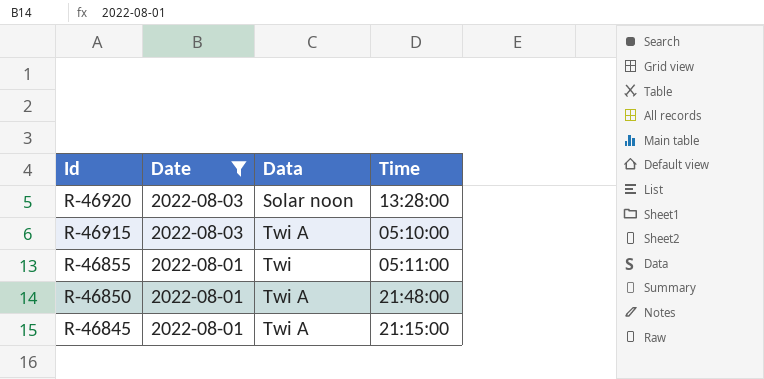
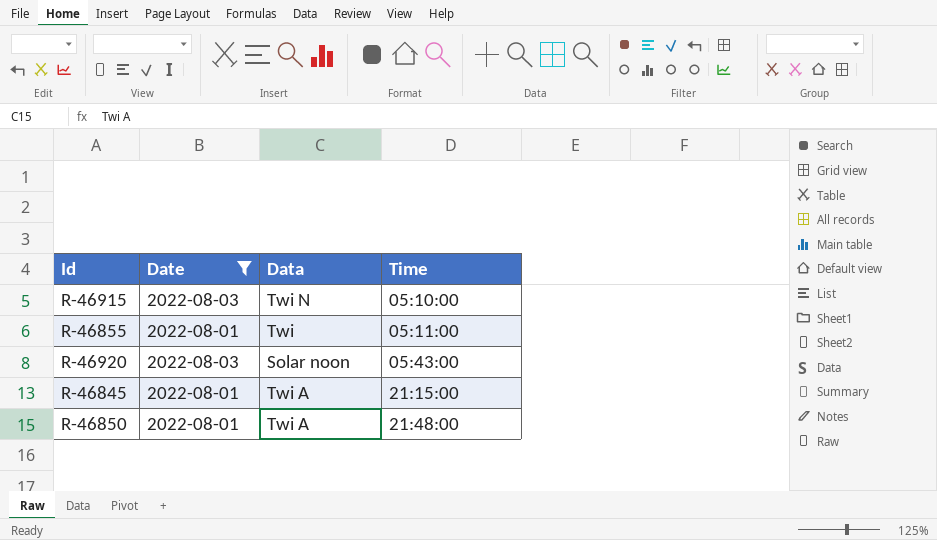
row order: Id descending -> Time ascending
R-46915 | Data: Twi A -> Twi N
R-46920 | Time: 13:28:00 -> 05:43:00

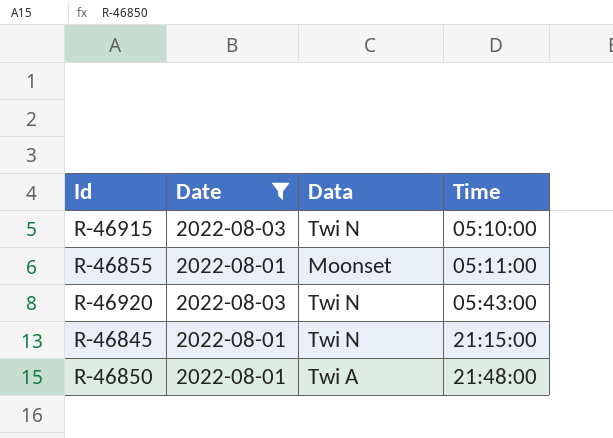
R-46855 | Data: Twi -> Moonset
R-46920 | Data: Solar noon -> Twi N
R-46845 | Data: Twi A -> Twi N

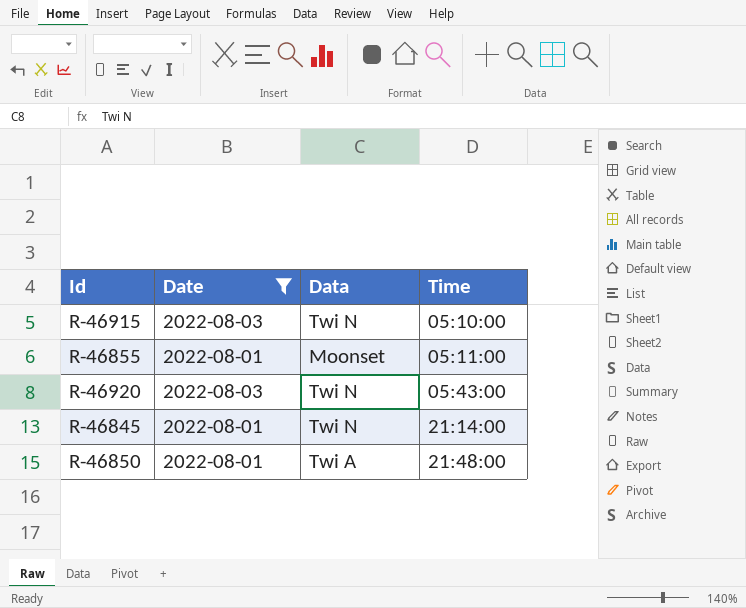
R-46845 | Time: 21:15:00 -> 21:14:00

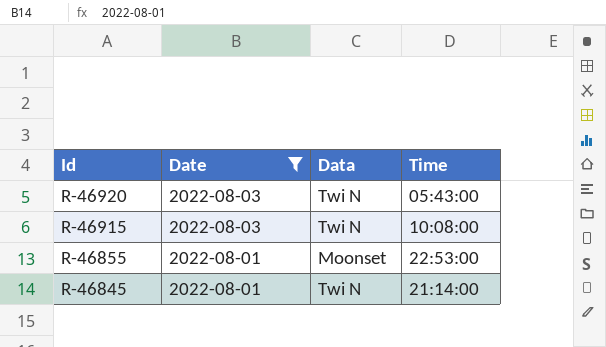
row order: Time ascending -> Id descending
row R-46850: 2022-08-01 | Twi A | 21:48:00 -> none
R-46915 | Time: 05:10:00 -> 10:08:00
R-46855 | Time: 05:11:00 -> 22:53:00

